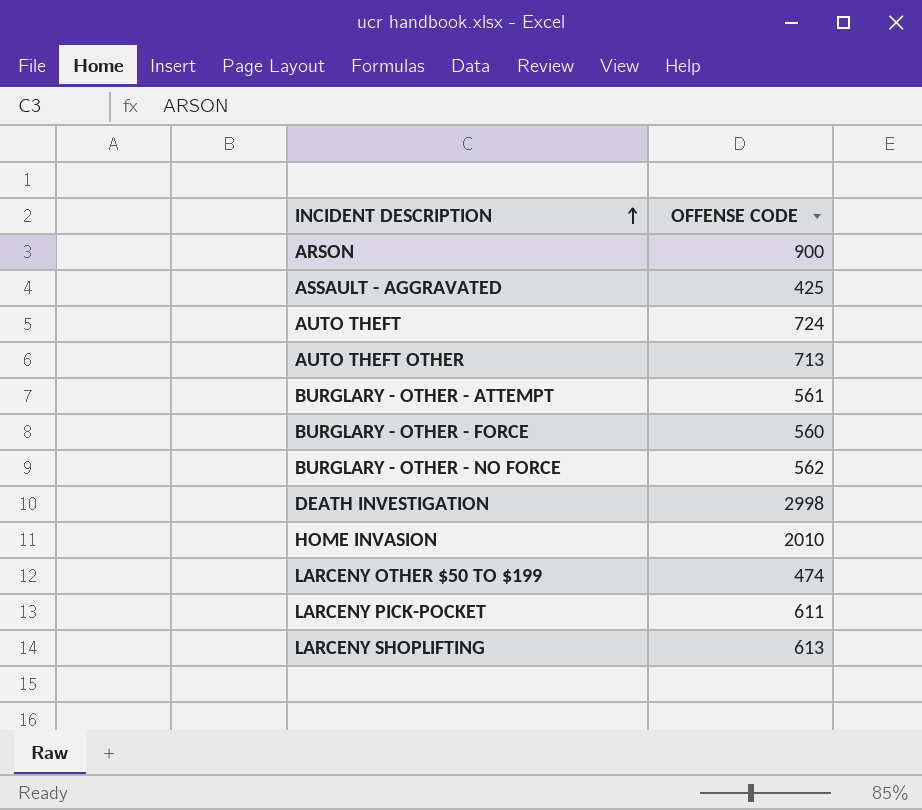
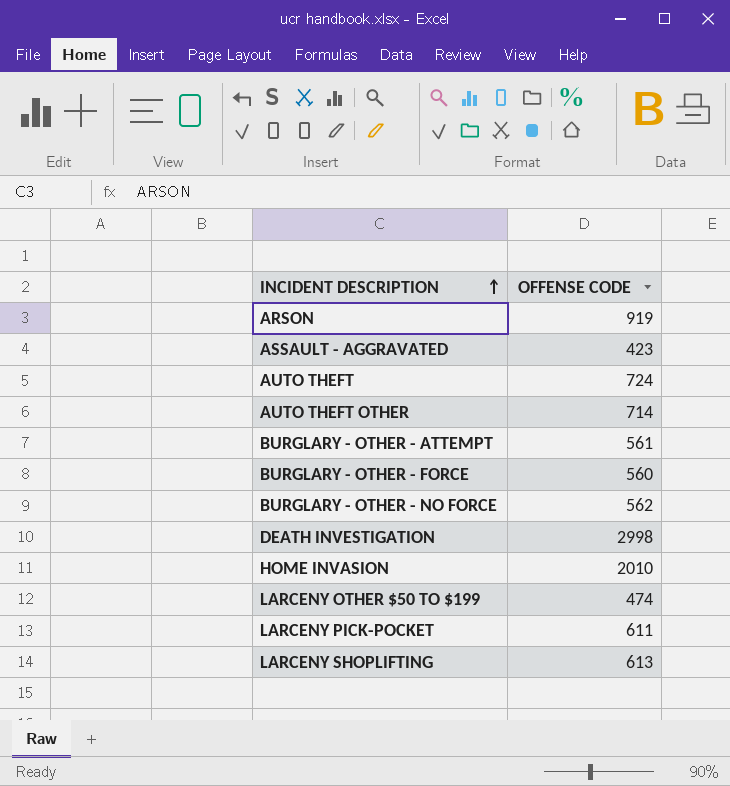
ARSON | OFFENSE CODE: 900 -> 919
ASSAULT - AGGRAVATED | OFFENSE CODE: 425 -> 423
AUTO THEFT OTHER | OFFENSE CODE: 713 -> 714

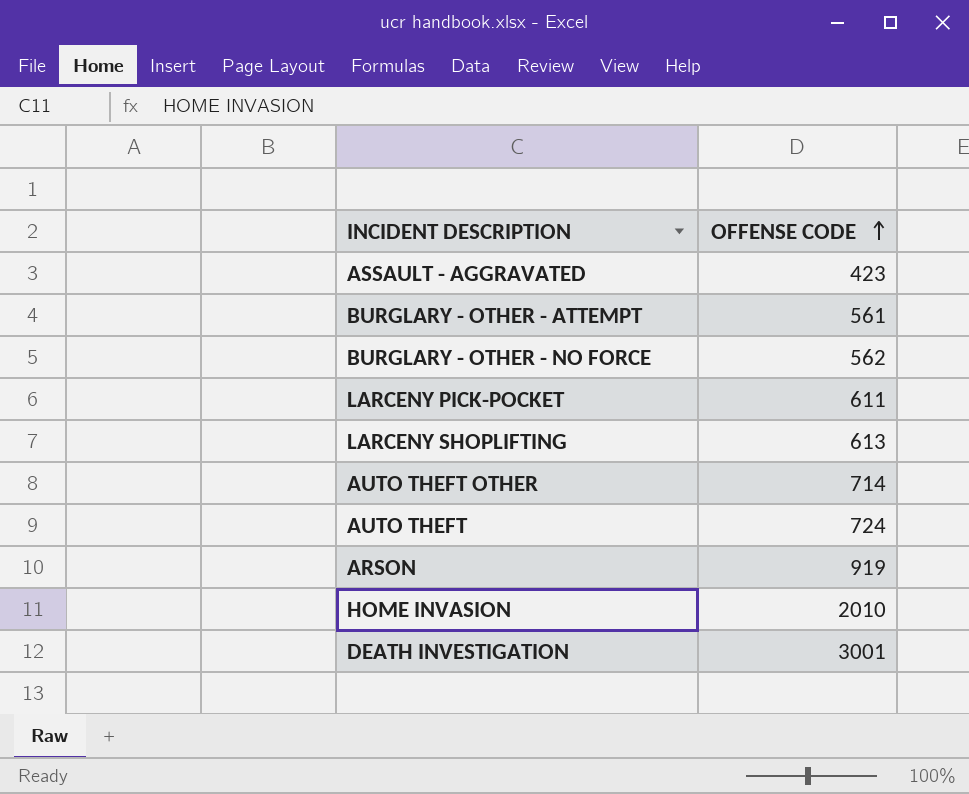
row order: INCIDENT DESCRIPTION ascending -> OFFENSE CODE ascending
row BURGLARY - OTHER - FORCE: 560 -> none
row LARCENY OTHER $50 TO $199: 474 -> none
DEATH INVESTIGATION | OFFENSE CODE: 2998 -> 3001

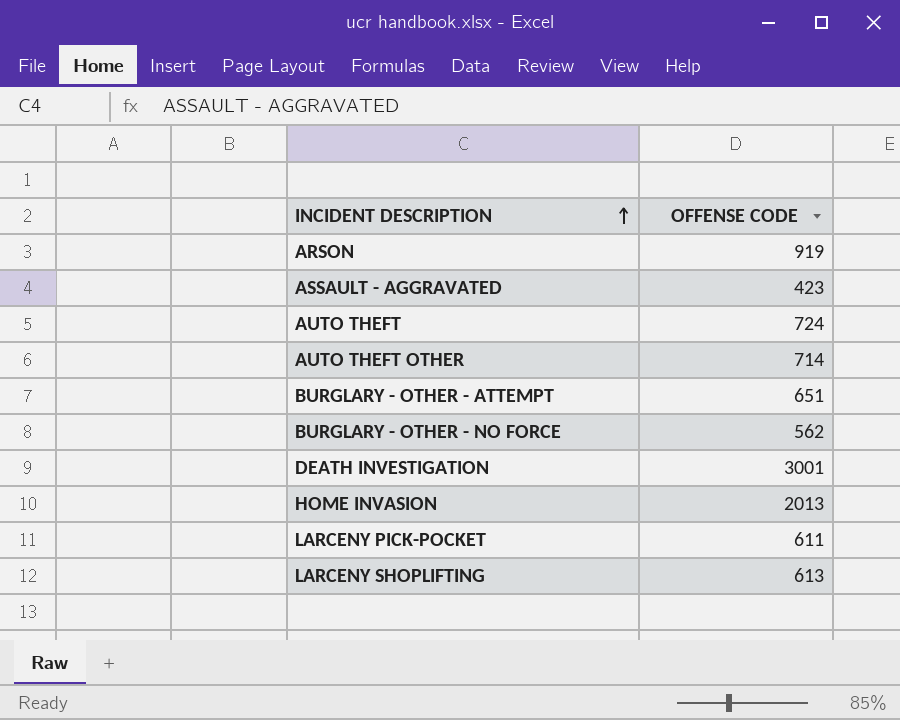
row order: OFFENSE CODE ascending -> INCIDENT DESCRIPTION ascending
BURGLARY - OTHER - ATTEMPT | OFFENSE CODE: 561 -> 651
HOME INVASION | OFFENSE CODE: 2010 -> 2013

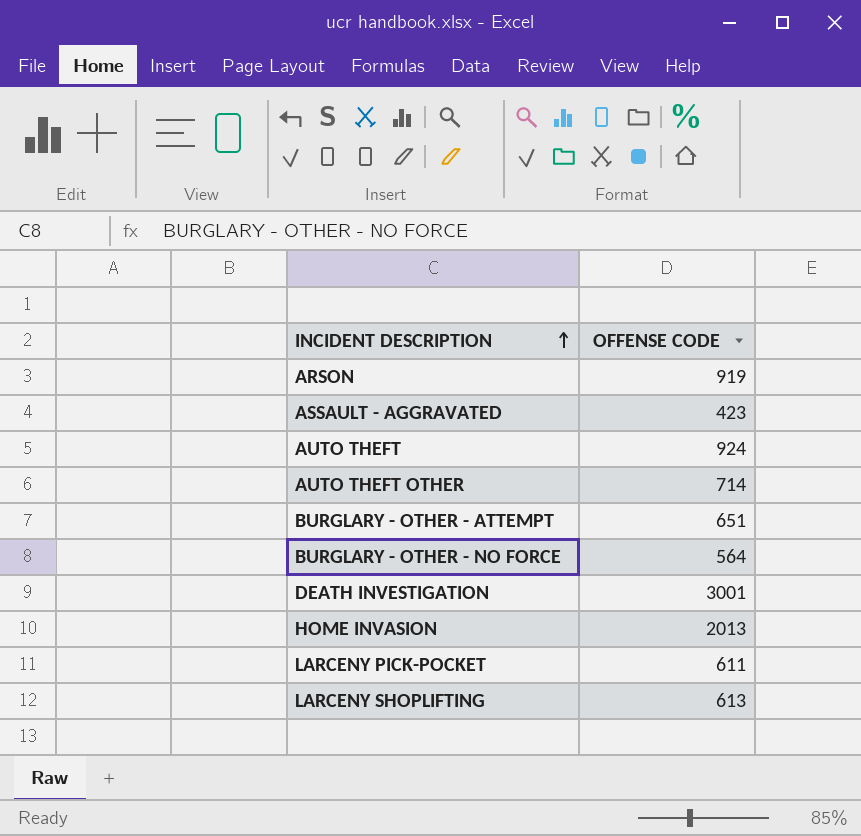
AUTO THEFT | OFFENSE CODE: 724 -> 924
BURGLARY - OTHER - NO FORCE | OFFENSE CODE: 562 -> 564

